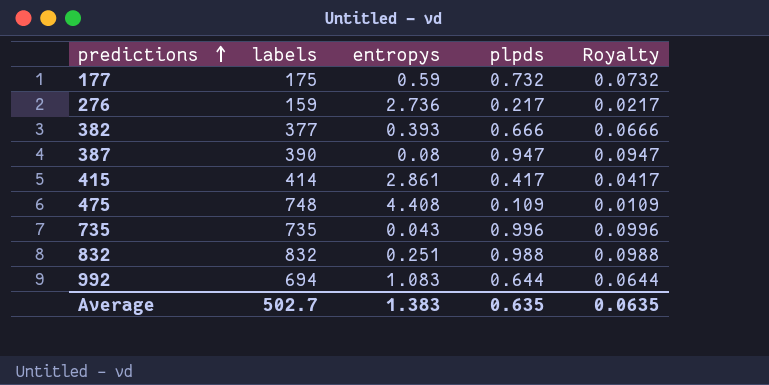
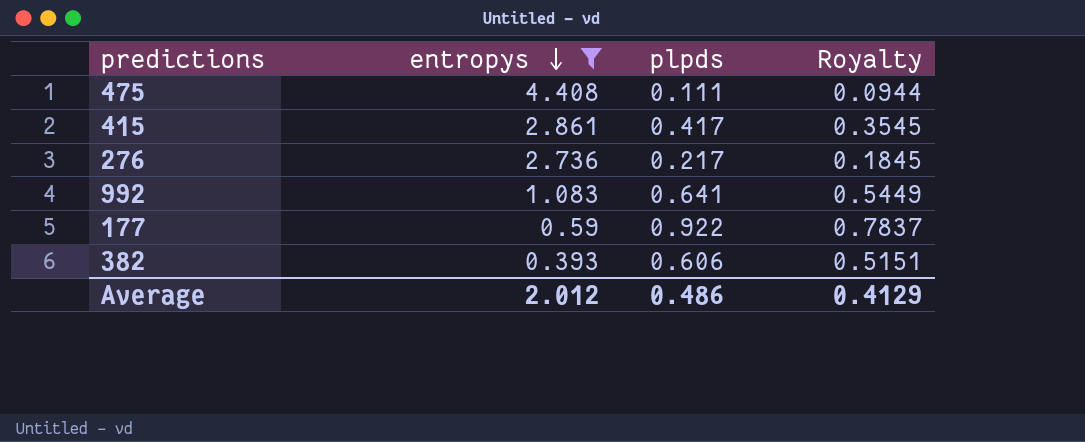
filter: none -> entropys >= 0.393
row order: predictions ascending -> entropys descending
column labels | position: 2 -> none
column Royalty | formula: [plpds] * 0.1 -> [plpds] * 0.85
475 | plpds: 0.109 -> 0.111
992 | plpds: 0.644 -> 0.641
177 | plpds: 0.732 -> 0.922
382 | plpds: 0.666 -> 0.606
Average | entropys: 1.383 -> 2.012
Average | plpds: 0.635 -> 0.486
Average | Royalty: 0.0635 -> 0.4129

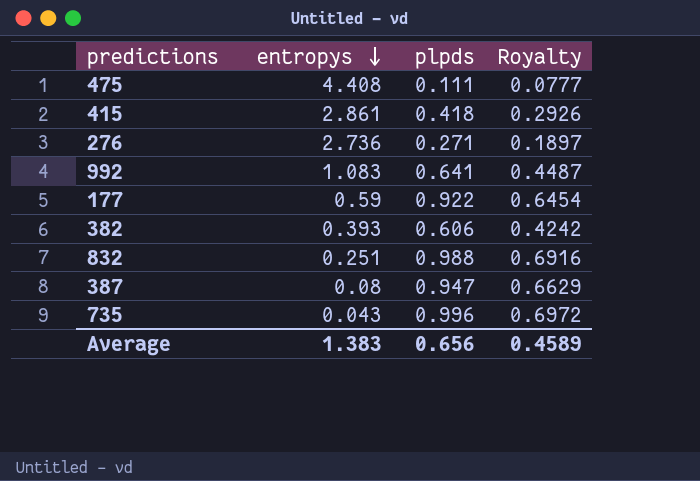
filter: entropys >= 0.393 -> none
column Royalty | formula: [plpds] * 0.85 -> [plpds] * 0.7
415 | plpds: 0.417 -> 0.418
276 | plpds: 0.217 -> 0.271
Average | entropys: 2.012 -> 1.383
Average | plpds: 0.486 -> 0.656
Average | Royalty: 0.4129 -> 0.4589

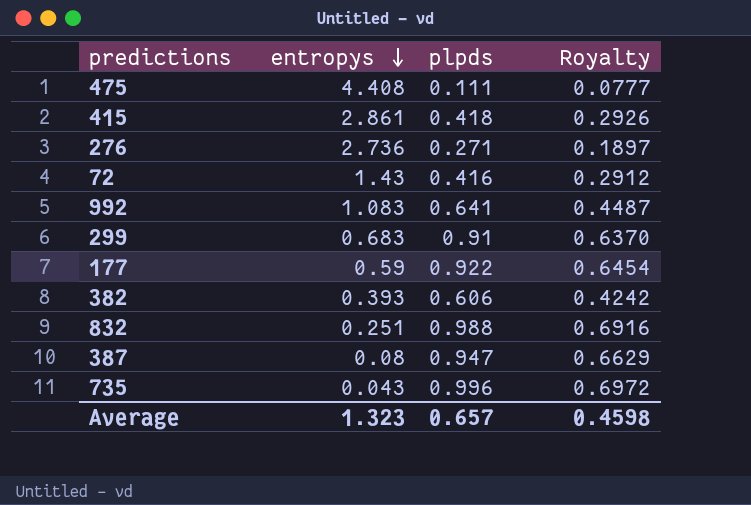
row 72: none -> 1.43 | 0.416 | 0.2912
row 299: none -> 0.683 | 0.91 | 0.6370
Average | entropys: 1.383 -> 1.323
Average | plpds: 0.656 -> 0.657
Average | Royalty: 0.4589 -> 0.4598

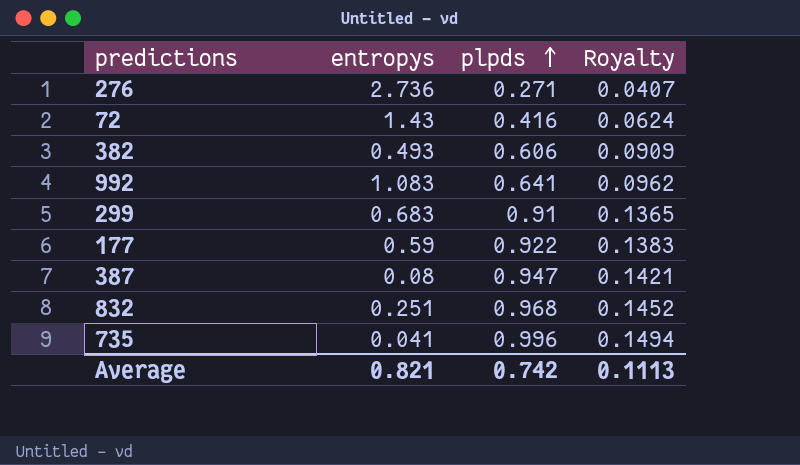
row order: entropys descending -> plpds ascending
column Royalty | formula: [plpds] * 0.7 -> [plpds] * 0.15
row 475: 4.408 | 0.111 | 0.0777 -> none
row 415: 2.861 | 0.418 | 0.2926 -> none
382 | entropys: 0.393 -> 0.493
832 | plpds: 0.988 -> 0.968
735 | entropys: 0.043 -> 0.041
Average | entropys: 1.323 -> 0.821
Average | plpds: 0.657 -> 0.742
Average | Royalty: 0.4598 -> 0.1113

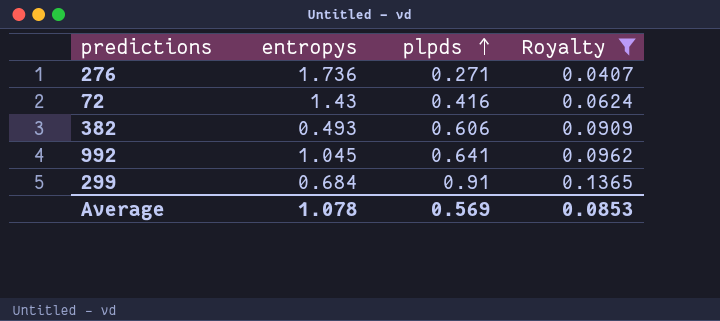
filter: none -> Royalty <= 0.1365
276 | entropys: 2.736 -> 1.736
992 | entropys: 1.083 -> 1.045
299 | entropys: 0.683 -> 0.684
Average | entropys: 0.821 -> 1.078
Average | plpds: 0.742 -> 0.569
Average | Royalty: 0.1113 -> 0.0853

